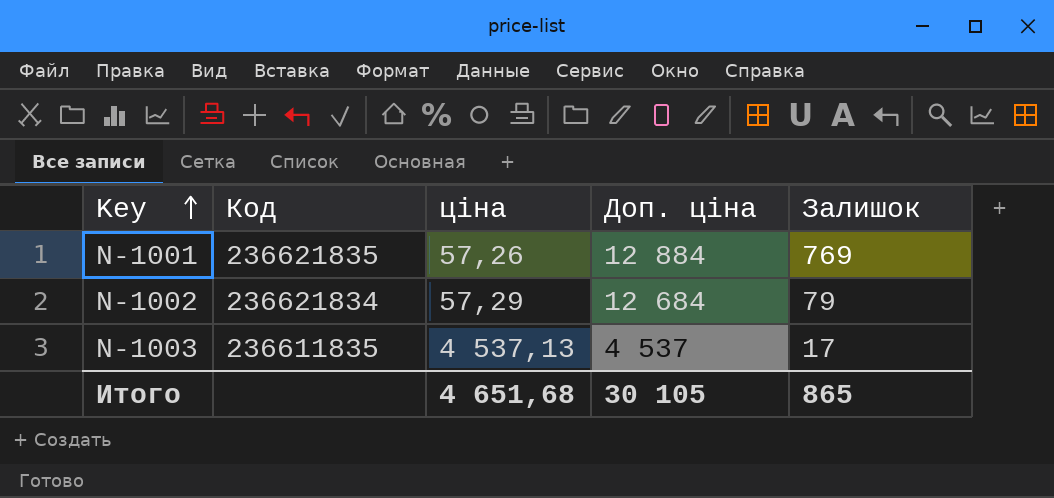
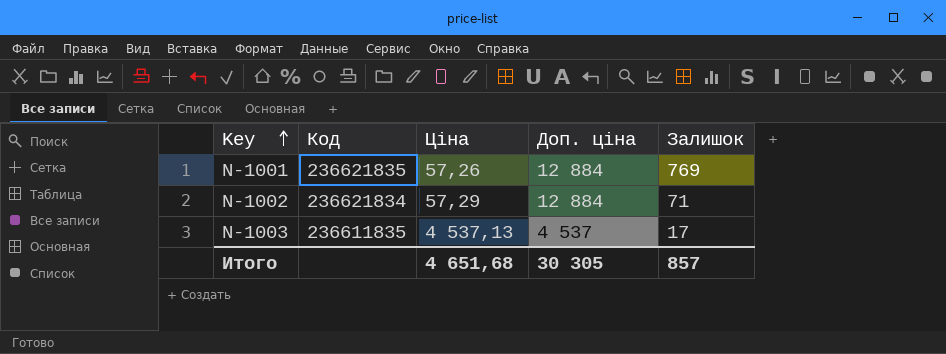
column name: ціна -> Ціна
N-1002 | Доп. ціна: 12 684 -> 12 884
N-1002 | Залишок: 79 -> 71
Итого | Доп. ціна: 30 105 -> 30 305
Итого | Залишок: 865 -> 857

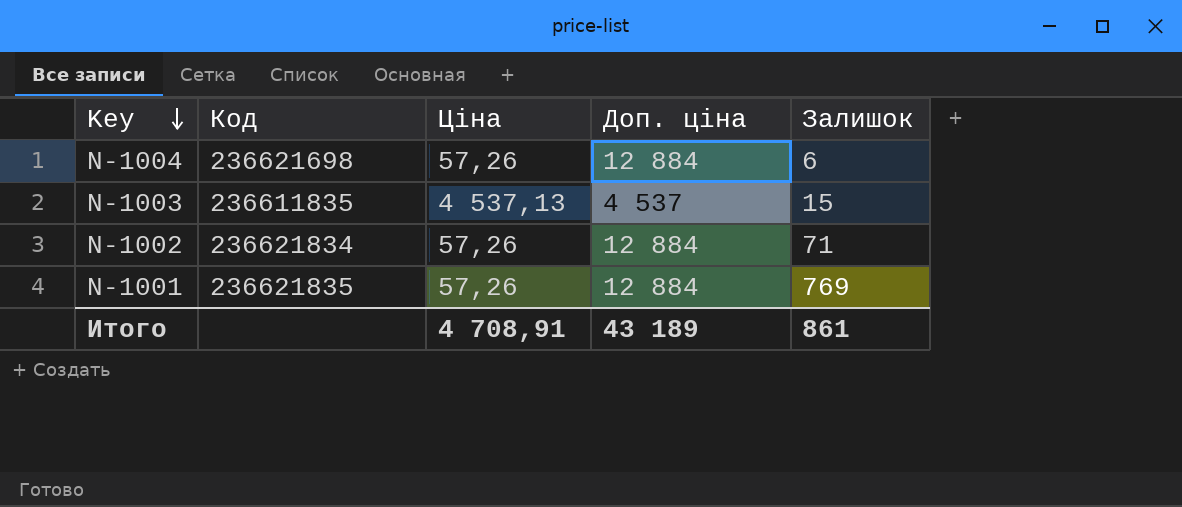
row order: Key ascending -> Key descending
row N-1004: none -> 236621698 | 57,26 | 12 884 | 6
N-1003 | Залишок: 17 -> 15
N-1002 | Ціна: 57,29 -> 57,26
Итого | Ціна: 4 651,68 -> 4 708,91
Итого | Доп. ціна: 30 305 -> 43 189
Итого | Залишок: 857 -> 861

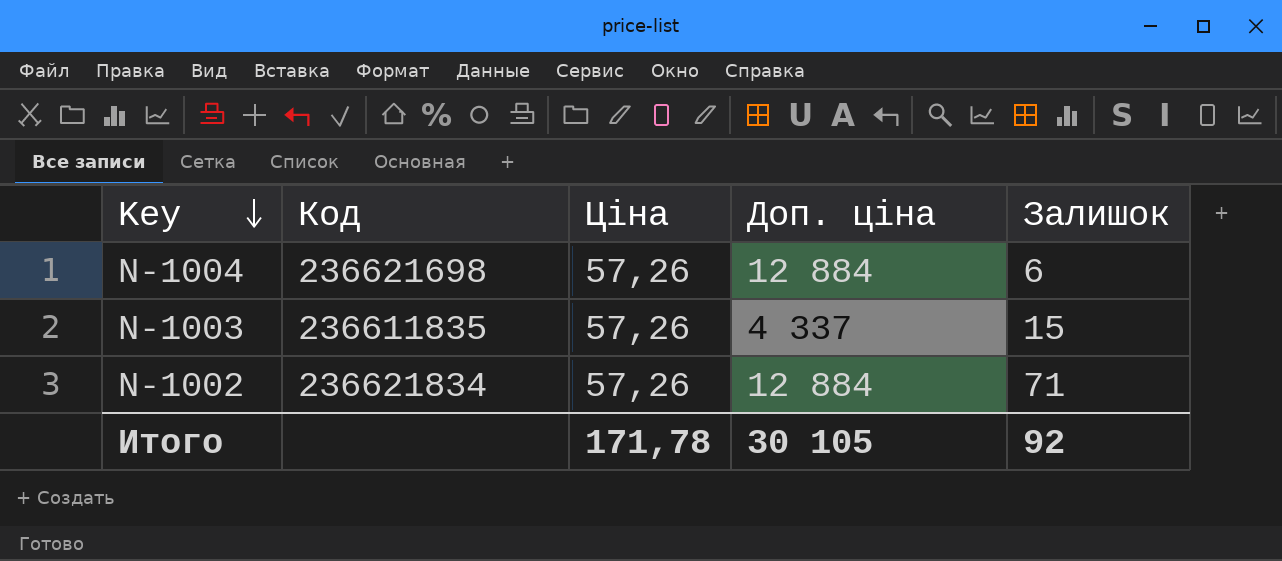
row N-1001: 236621835 | 57,26 | 12 884 | 769 -> none
N-1003 | Ціна: 4 537,13 -> 57,26
N-1003 | Доп. ціна: 4 537 -> 4 337
Итого | Ціна: 4 708,91 -> 171,78
Итого | Доп. ціна: 43 189 -> 30 105
Итого | Залишок: 861 -> 92

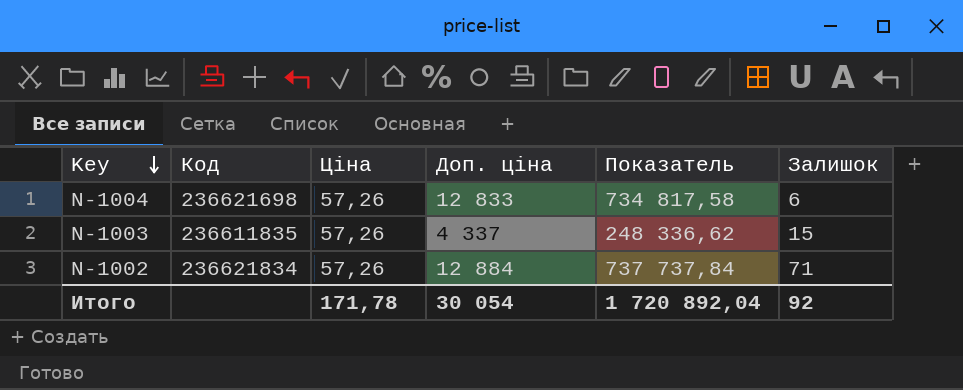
column Показатель | formula: none -> [Ціна] * [Доп. ціна]
N-1004 | Доп. ціна: 12 884 -> 12 833
Итого | Доп. ціна: 30 105 -> 30 054

